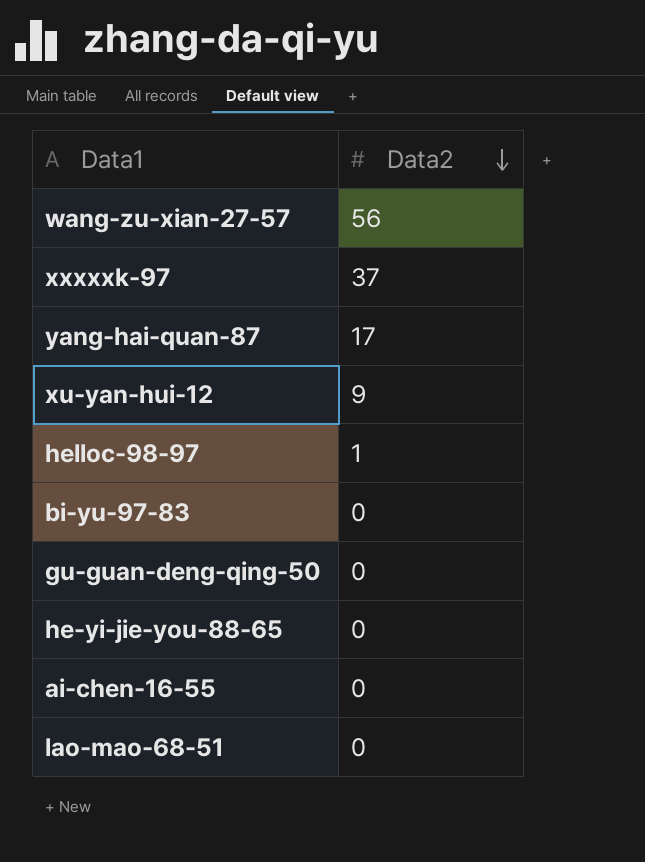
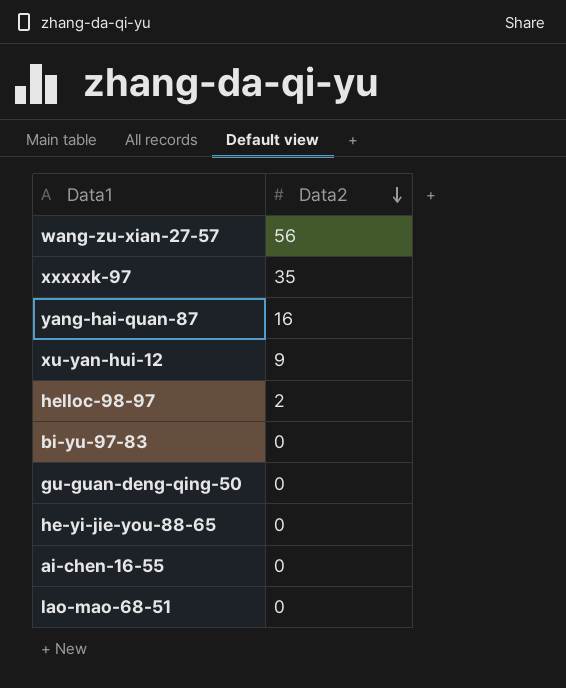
xxxxxk-97 | Data2: 37 -> 35
yang-hai-quan-87 | Data2: 17 -> 16
helloc-98-97 | Data2: 1 -> 2

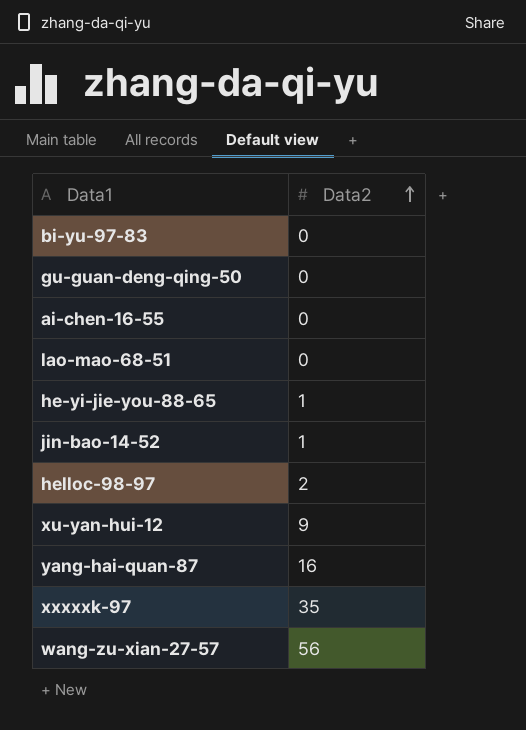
row order: Data2 descending -> Data2 ascending
he-yi-jie-you-88-65 | Data2: 0 -> 1
row jin-bao-14-52: none -> 1

